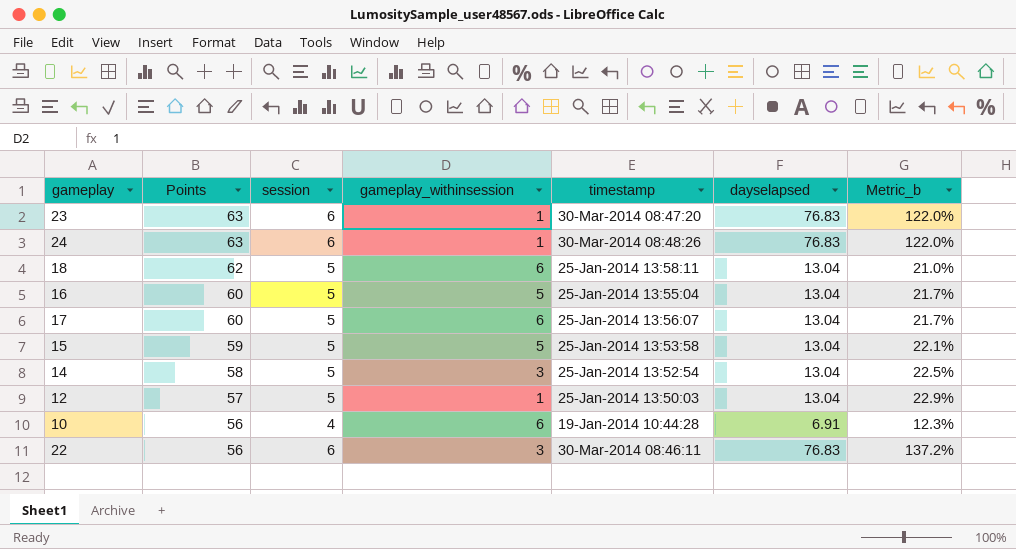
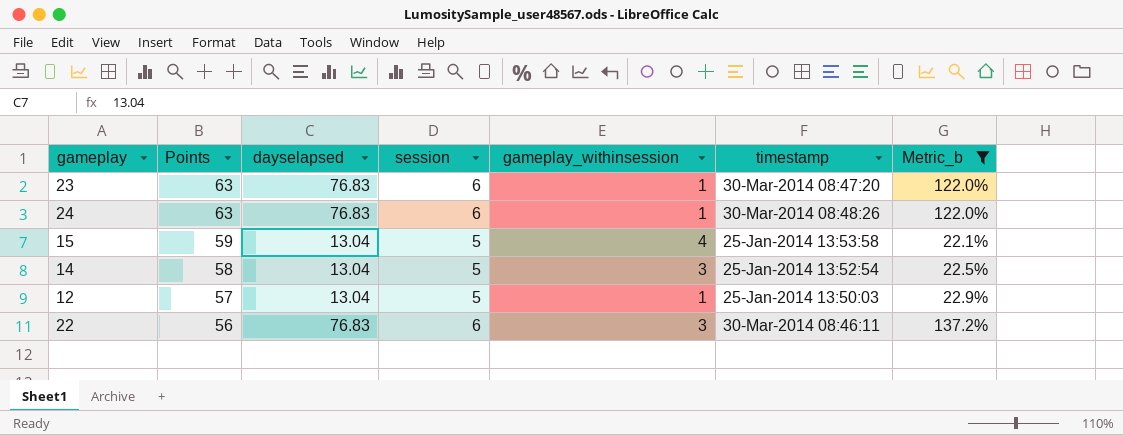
filter: none -> Metric_b >= 22.1%
column dayselapsed | position: 6 -> 3
15 | gameplay_withinsession: 5 -> 4

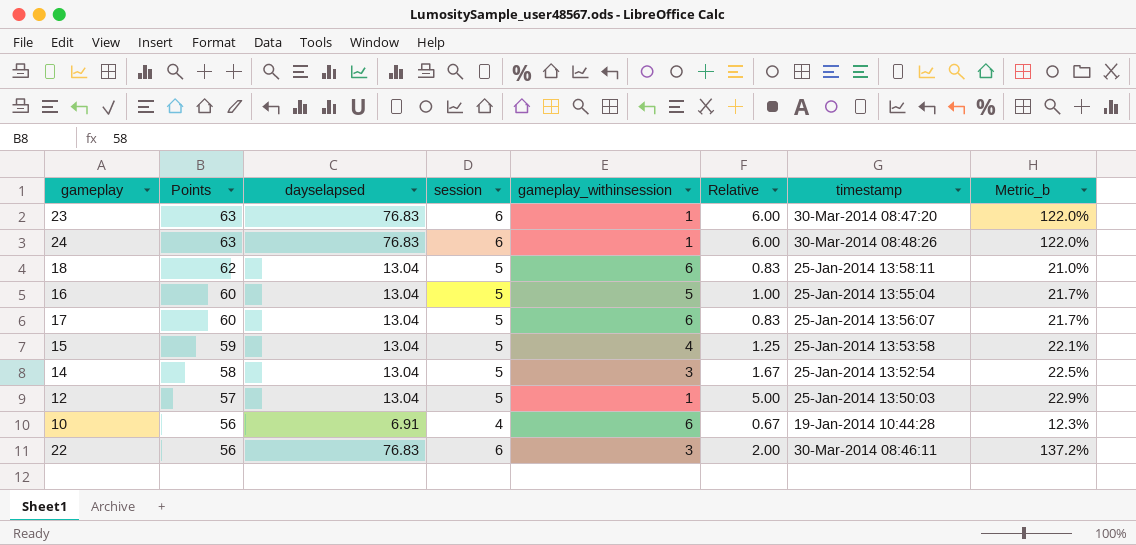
filter: Metric_b >= 22.1% -> none
column Relative | formula: none -> [session] / [gameplay_withinsession]

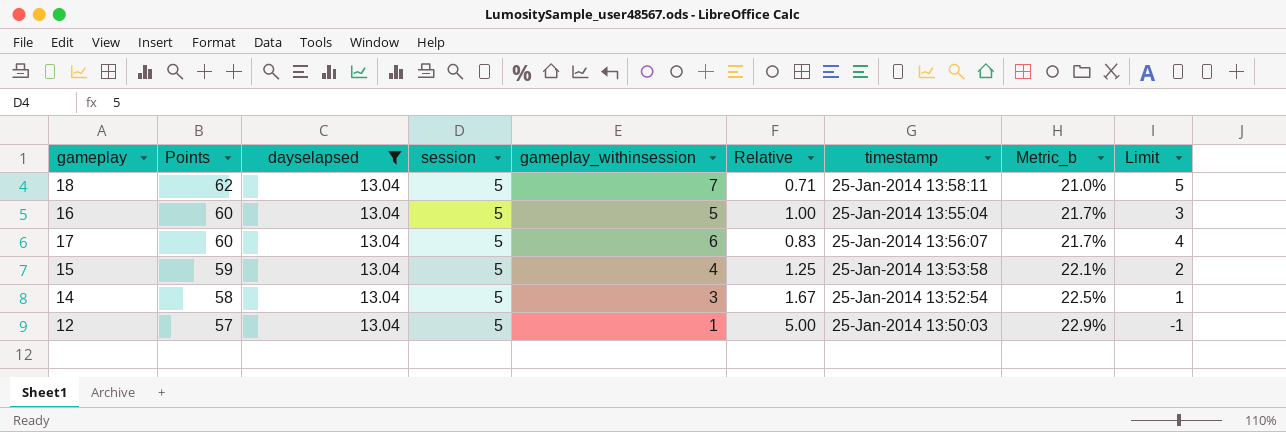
filter: none -> dayselapsed = 13.04
column Limit | formula: none -> [gameplay_withinsession] - 2
18 | gameplay_withinsession: 6 -> 7
18 | Relative: 0.83 -> 0.71

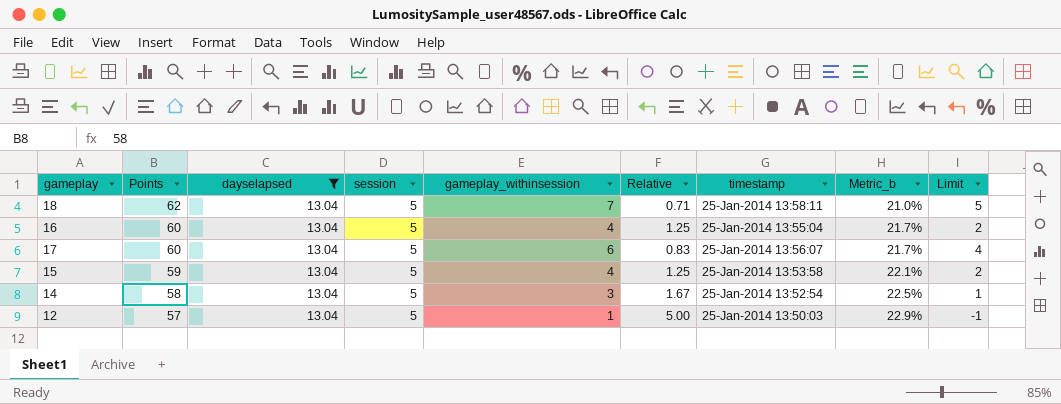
16 | gameplay_withinsession: 5 -> 4
16 | Relative: 1.00 -> 1.25
16 | Limit: 3 -> 2

